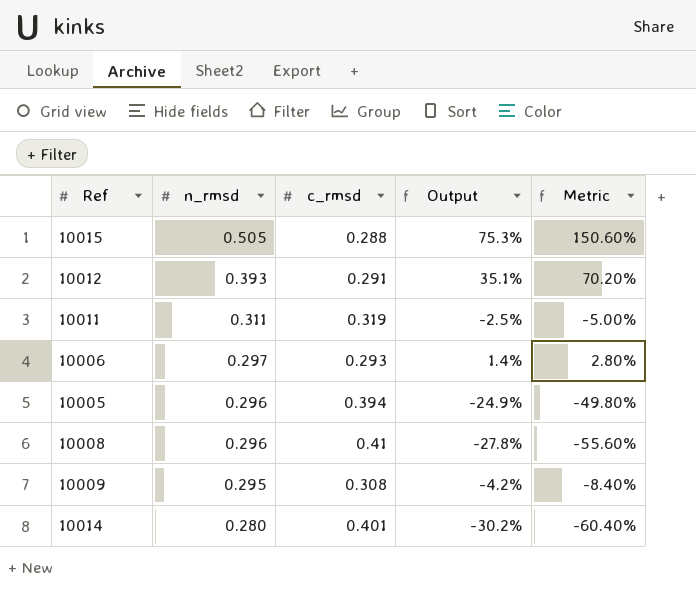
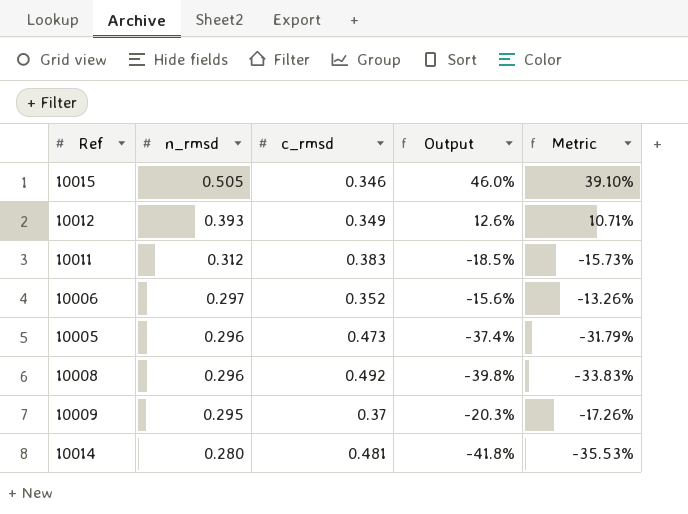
column Metric | formula: [Output] * 2 -> [Output] * 0.85
10015 | c_rmsd: 0.288 -> 0.346
10015 | Output: 75.3% -> 46.0%
10012 | c_rmsd: 0.291 -> 0.349
10012 | Output: 35.1% -> 12.6%
10011 | n_rmsd: 0.311 -> 0.312
10011 | c_rmsd: 0.319 -> 0.383
10011 | Output: -2.5% -> -18.5%
10006 | c_rmsd: 0.293 -> 0.352
10006 | Output: 1.4% -> -15.6%
10005 | c_rmsd: 0.394 -> 0.473
10005 | Output: -24.9% -> -37.4%
10008 | c_rmsd: 0.41 -> 0.492
10008 | Output: -27.8% -> -39.8%
10009 | c_rmsd: 0.308 -> 0.37
10009 | Output: -4.2% -> -20.3%
10014 | c_rmsd: 0.401 -> 0.481
10014 | Output: -30.2% -> -41.8%

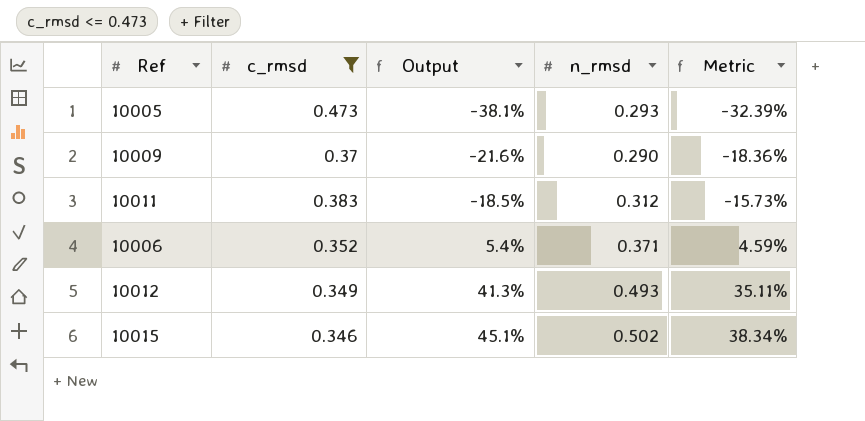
filter: none -> c_rmsd <= 0.473
row order: n_rmsd descending -> Output ascending
column n_rmsd | position: 2 -> 4
10005 | Output: -37.4% -> -38.1%
10005 | n_rmsd: 0.296 -> 0.293
10005 | Metric: -31.79% -> -32.39%
10009 | Output: -20.3% -> -21.6%
10009 | n_rmsd: 0.295 -> 0.290
10009 | Metric: -17.26% -> -18.36%
10006 | Output: -15.6% -> 5.4%
10006 | n_rmsd: 0.297 -> 0.371
10006 | Metric: -13.26% -> 4.59%
10012 | Output: 12.6% -> 41.3%
10012 | n_rmsd: 0.393 -> 0.493
10012 | Metric: 10.71% -> 35.11%
10015 | Output: 46.0% -> 45.1%
10015 | n_rmsd: 0.505 -> 0.502
10015 | Metric: 39.10% -> 38.34%

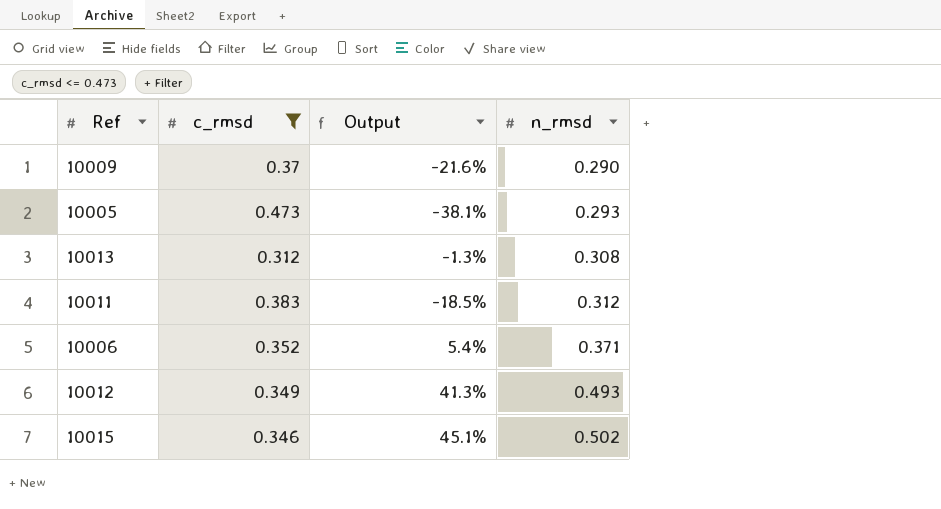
row order: Output ascending -> n_rmsd ascending
column Metric | formula: [Output] * 0.85 -> none
row 10013: none -> 0.312 | -1.3% | 0.308

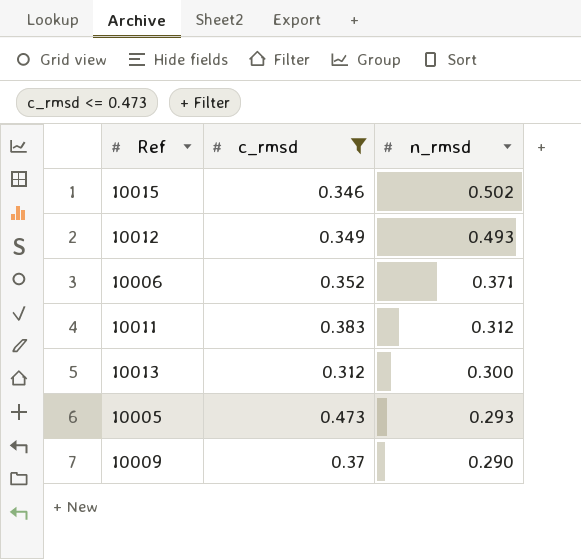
row order: n_rmsd ascending -> n_rmsd descending
column Output | formula: ([n_rmsd] - [c_rmsd]) / [c_rmsd] -> none
10013 | n_rmsd: 0.308 -> 0.300

